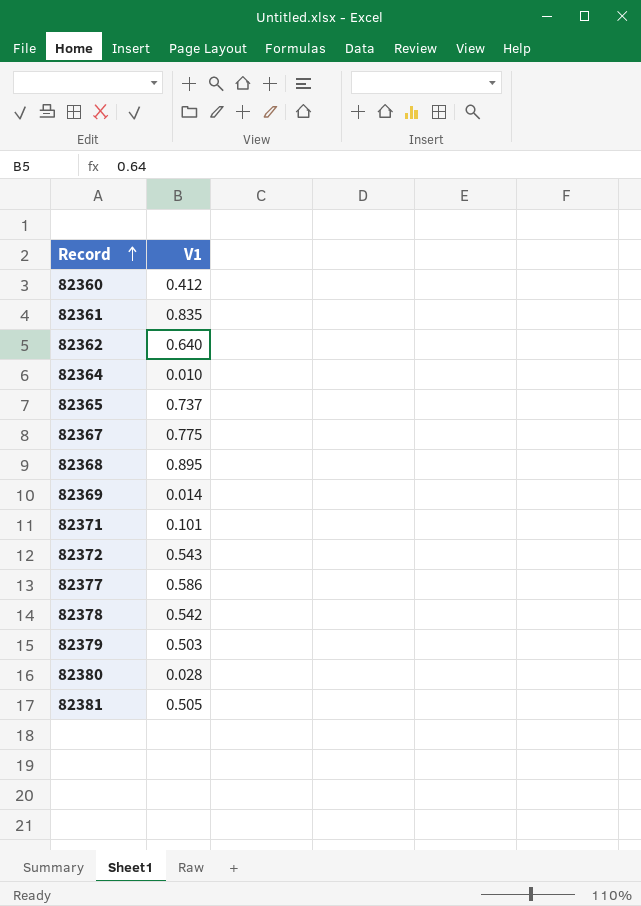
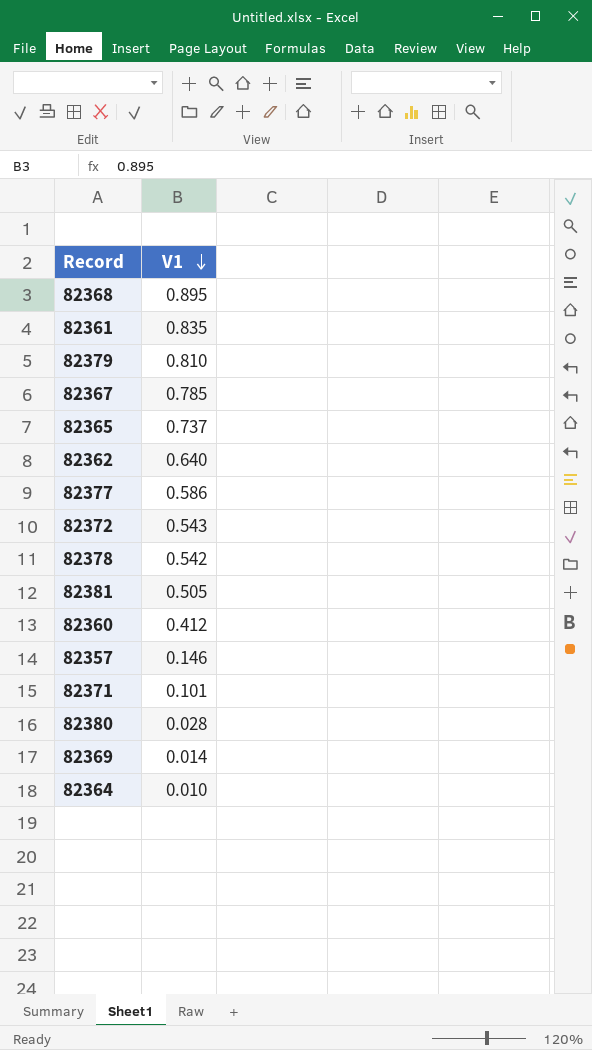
row order: Record ascending -> V1 descending
82379 | V1: 0.503 -> 0.810
82367 | V1: 0.775 -> 0.785
row 82357: none -> 0.146

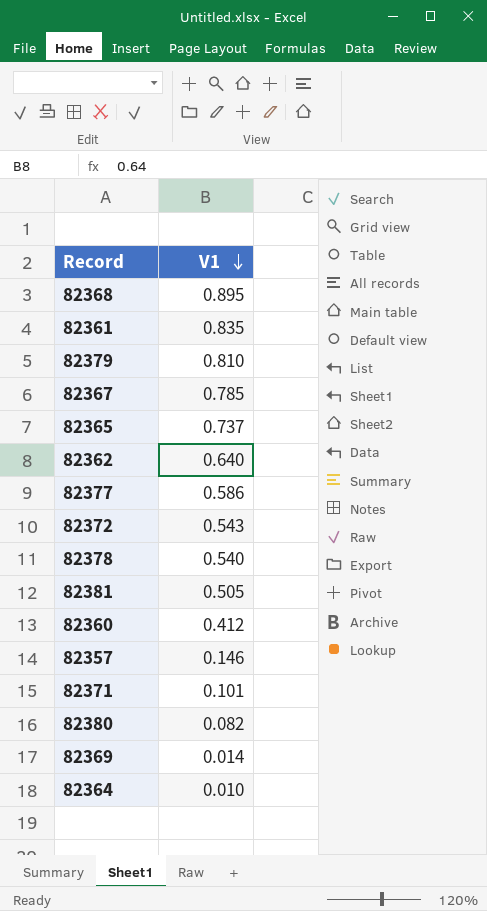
82378 | V1: 0.542 -> 0.540
82380 | V1: 0.028 -> 0.082

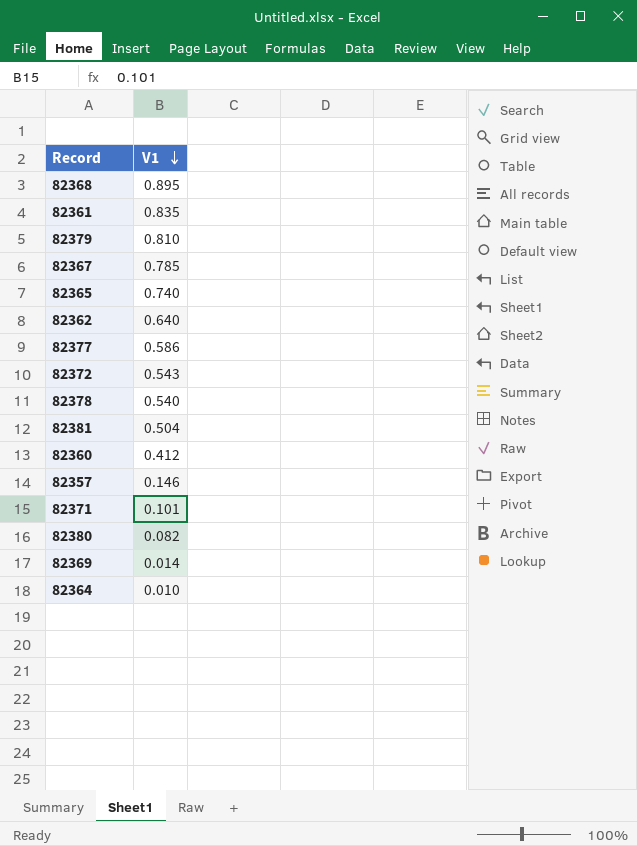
82365 | V1: 0.737 -> 0.740
82381 | V1: 0.505 -> 0.504

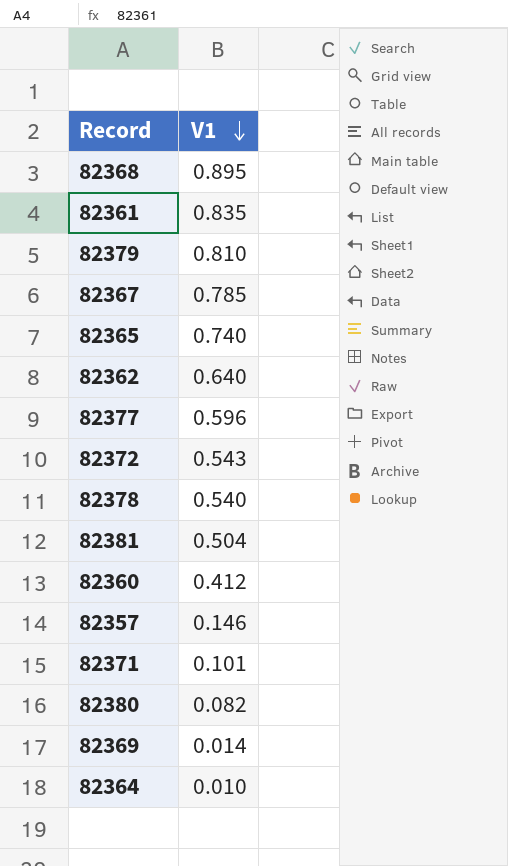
82377 | V1: 0.586 -> 0.596

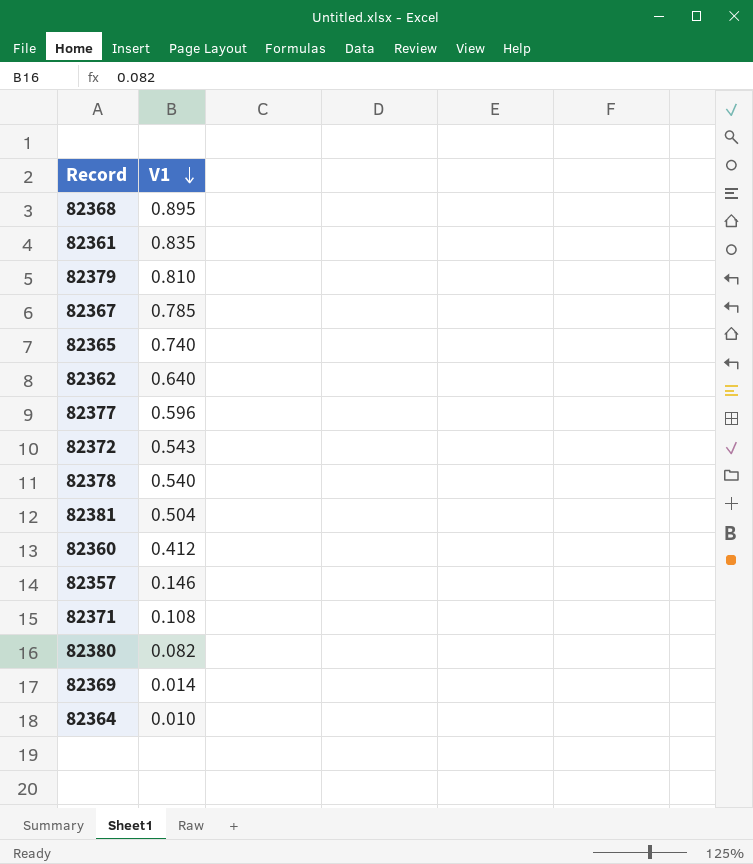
82371 | V1: 0.101 -> 0.108

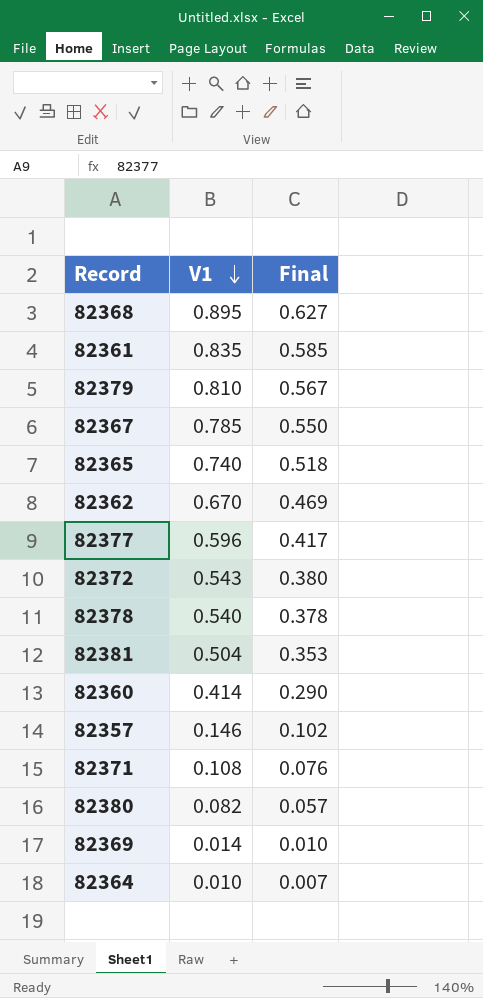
column Final | formula: none -> [V1] * 0.7
82362 | V1: 0.640 -> 0.670
82360 | V1: 0.412 -> 0.414

